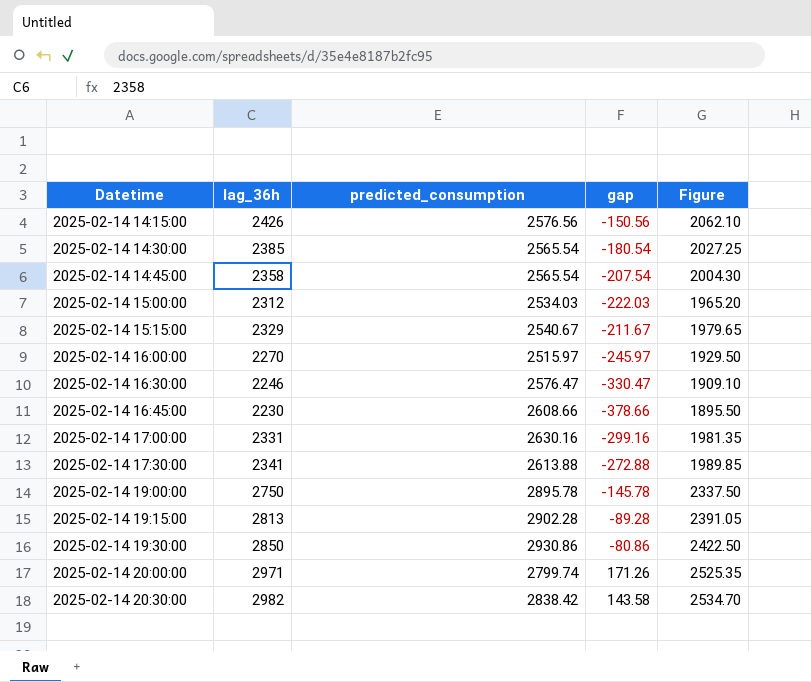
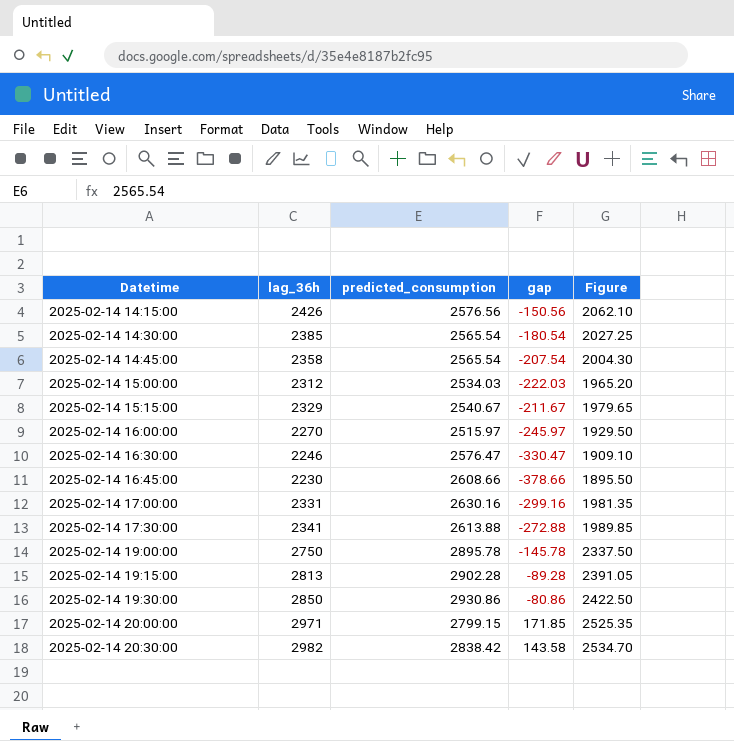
2025-02-14 20:00:00 | predicted_consumption: 2799.74 -> 2799.15
2025-02-14 20:00:00 | gap: 171.26 -> 171.85

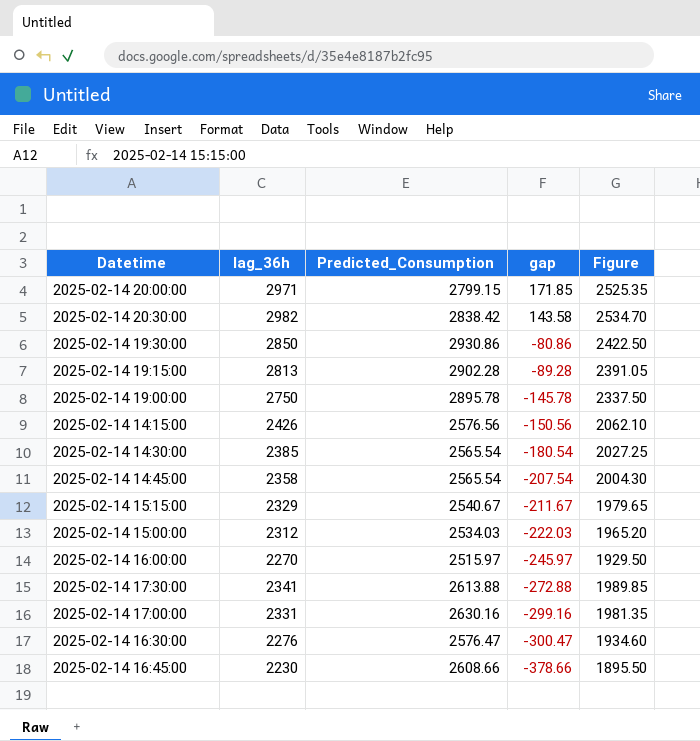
row order: Datetime ascending -> gap descending
column name: predicted_consumption -> Predicted_Consumption
2025-02-14 16:30:00 | lag_36h: 2246 -> 2276
2025-02-14 16:30:00 | gap: -330.47 -> -300.47
2025-02-14 16:30:00 | Figure: 1909.10 -> 1934.60

